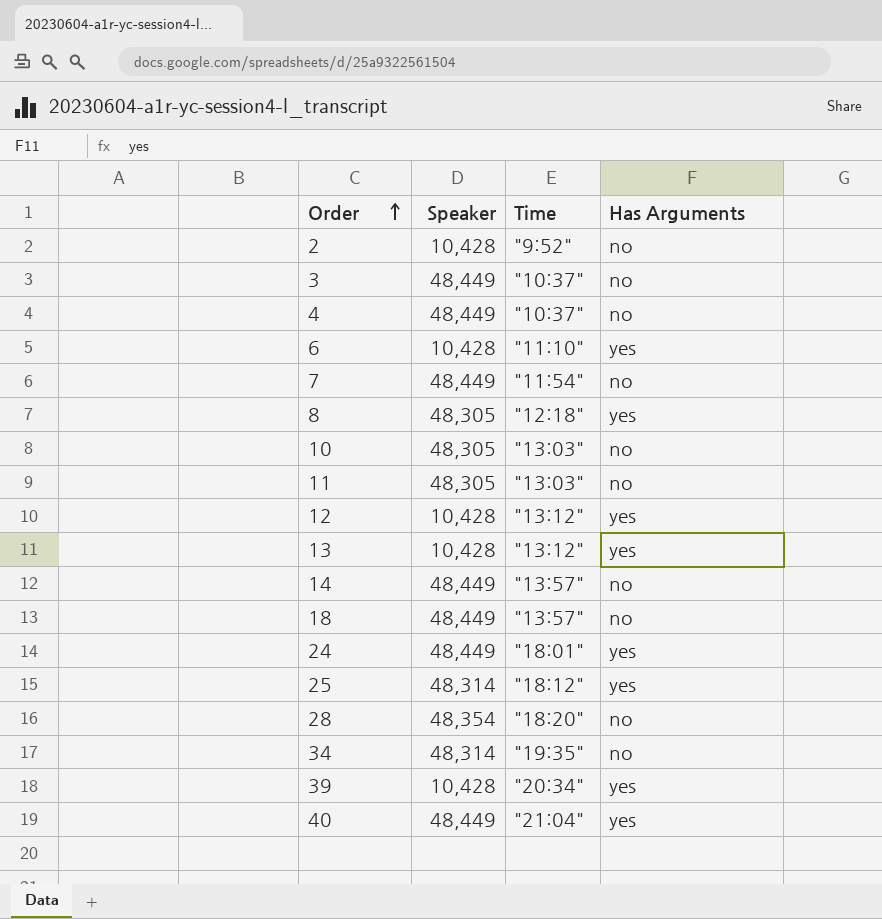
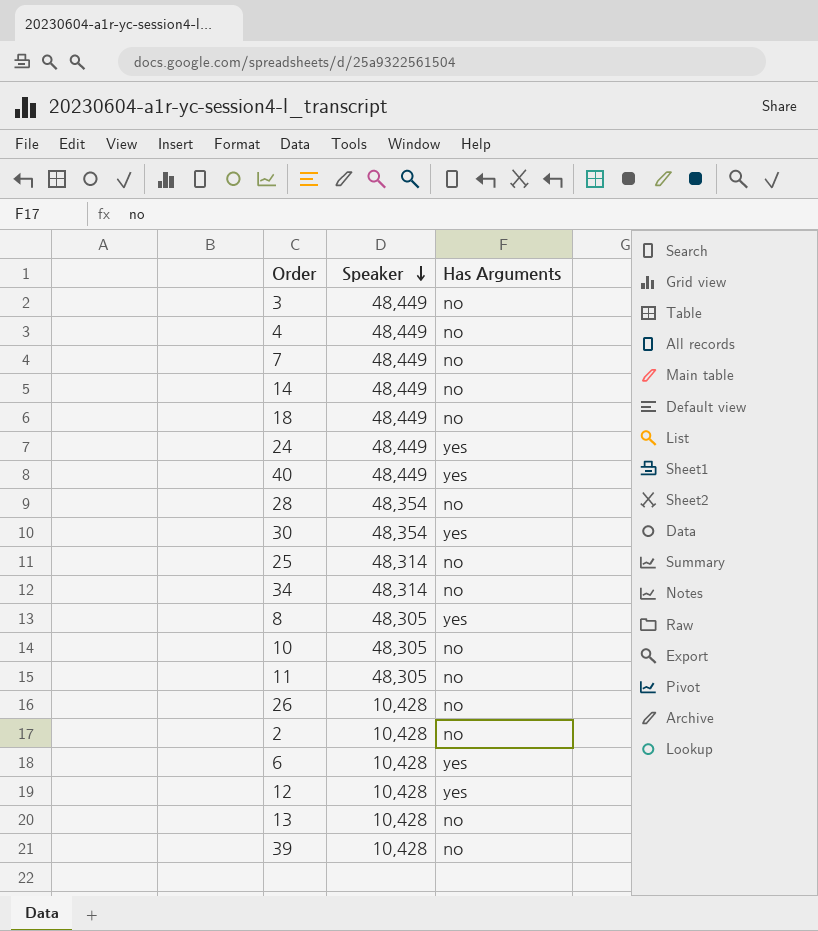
row order: Order ascending -> Speaker descending
column Time | position: 3 -> none
row 30: none -> 48,354 | yes
25 | Has Arguments: yes -> no
row 26: none -> 10,428 | no
13 | Has Arguments: yes -> no
39 | Has Arguments: yes -> no

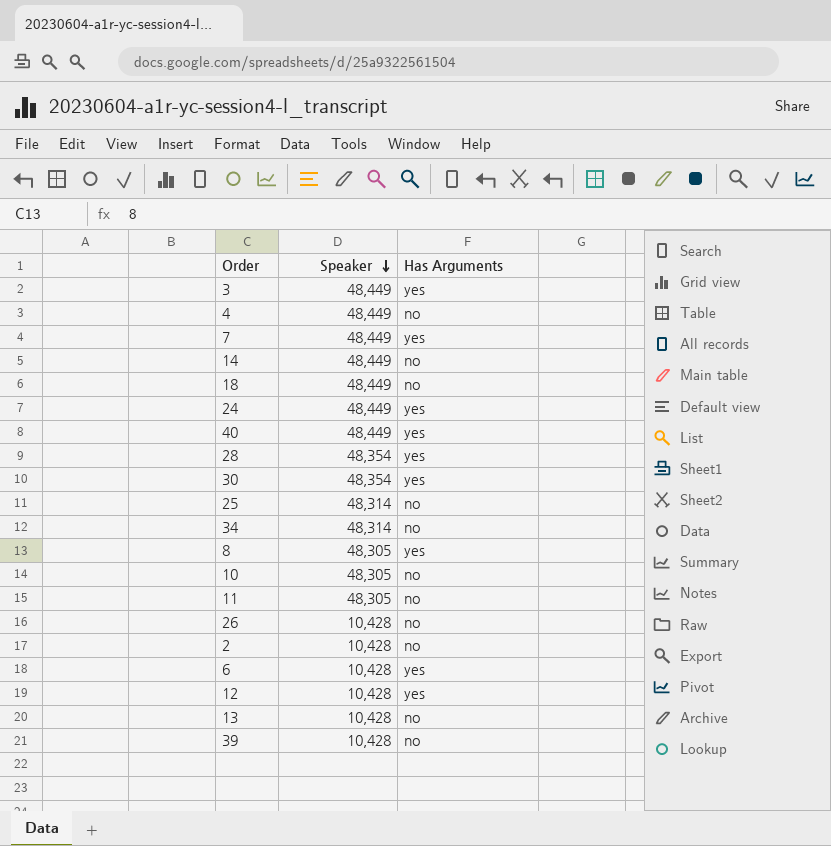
3 | Has Arguments: no -> yes
7 | Has Arguments: no -> yes
28 | Has Arguments: no -> yes

